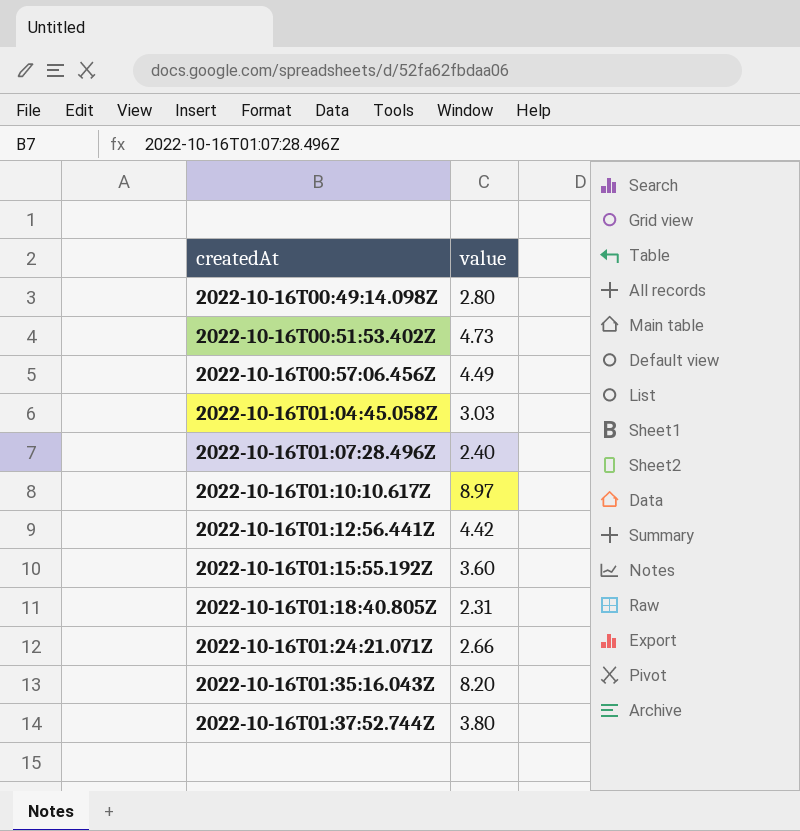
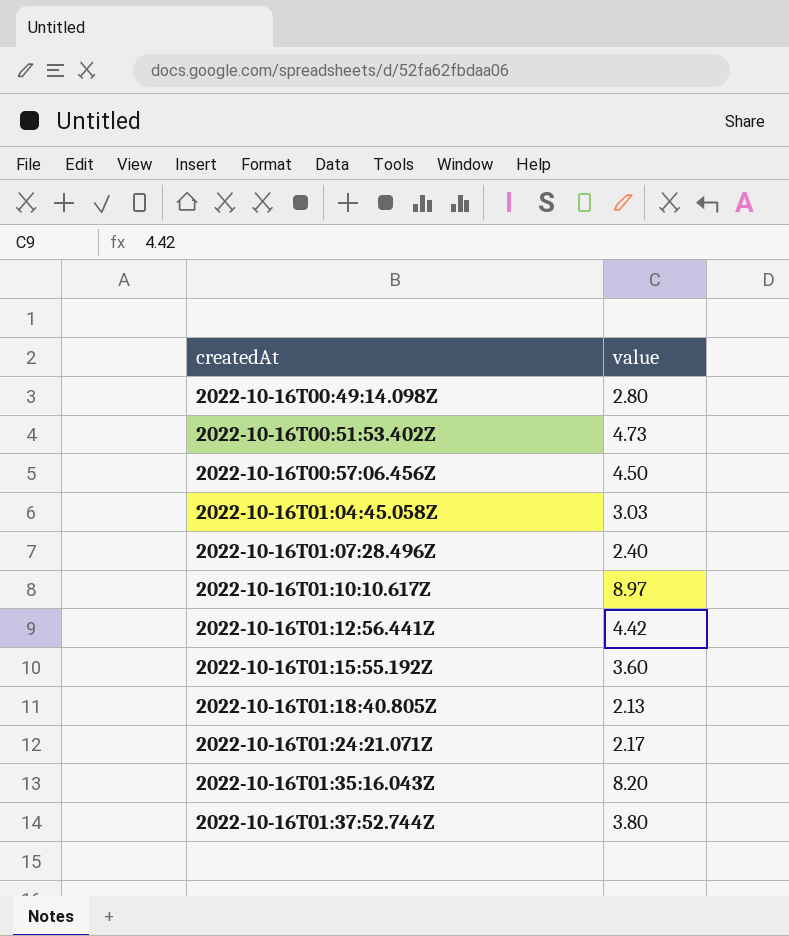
2022-10-16T00:57:06.456Z | value: 4.49 -> 4.50
2022-10-16T01:18:40.805Z | value: 2.31 -> 2.13
2022-10-16T01:24:21.071Z | value: 2.66 -> 2.17

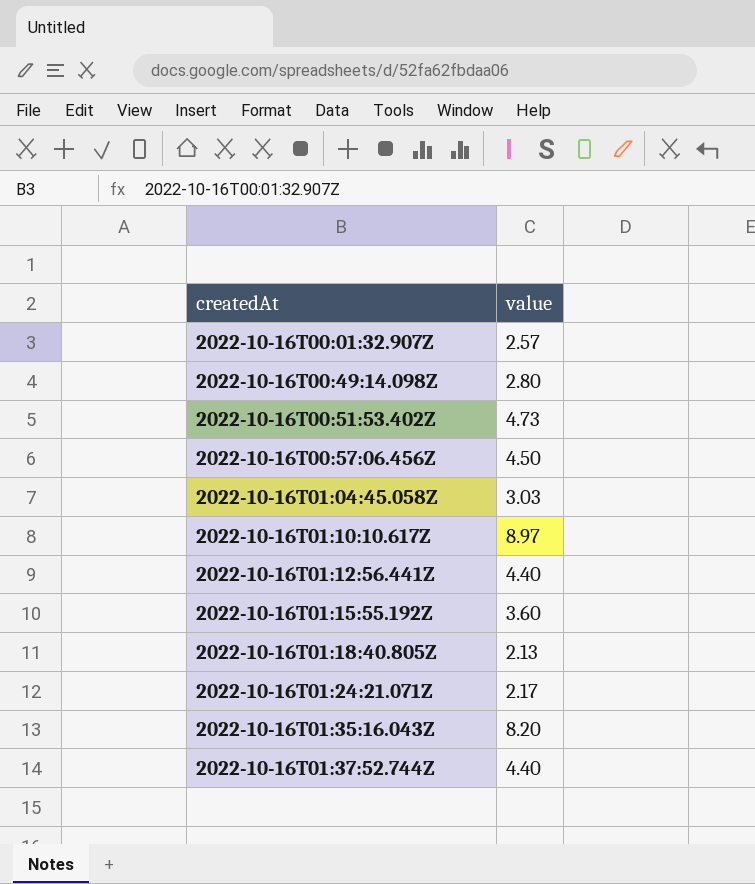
row 2022-10-16T01:07:28.496Z: 2.40 -> none
row 2022-10-16T00:01:32.907Z: none -> 2.57
2022-10-16T01:12:56.441Z | value: 4.42 -> 4.40
2022-10-16T01:37:52.744Z | value: 3.80 -> 4.40

